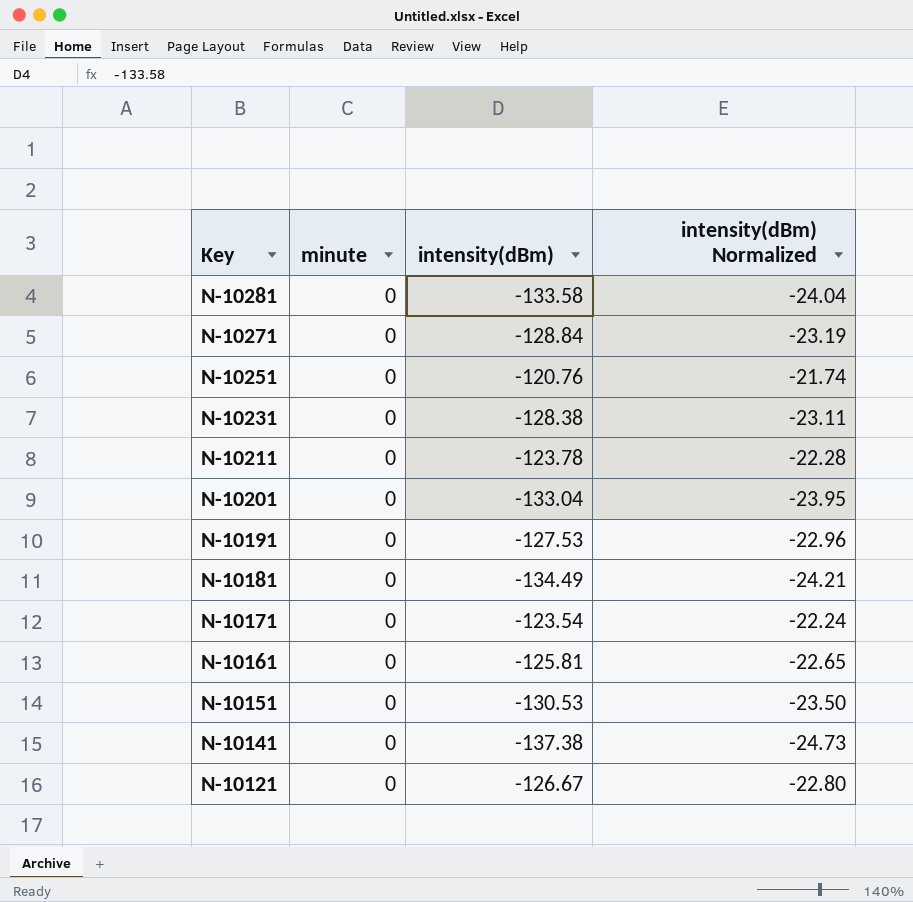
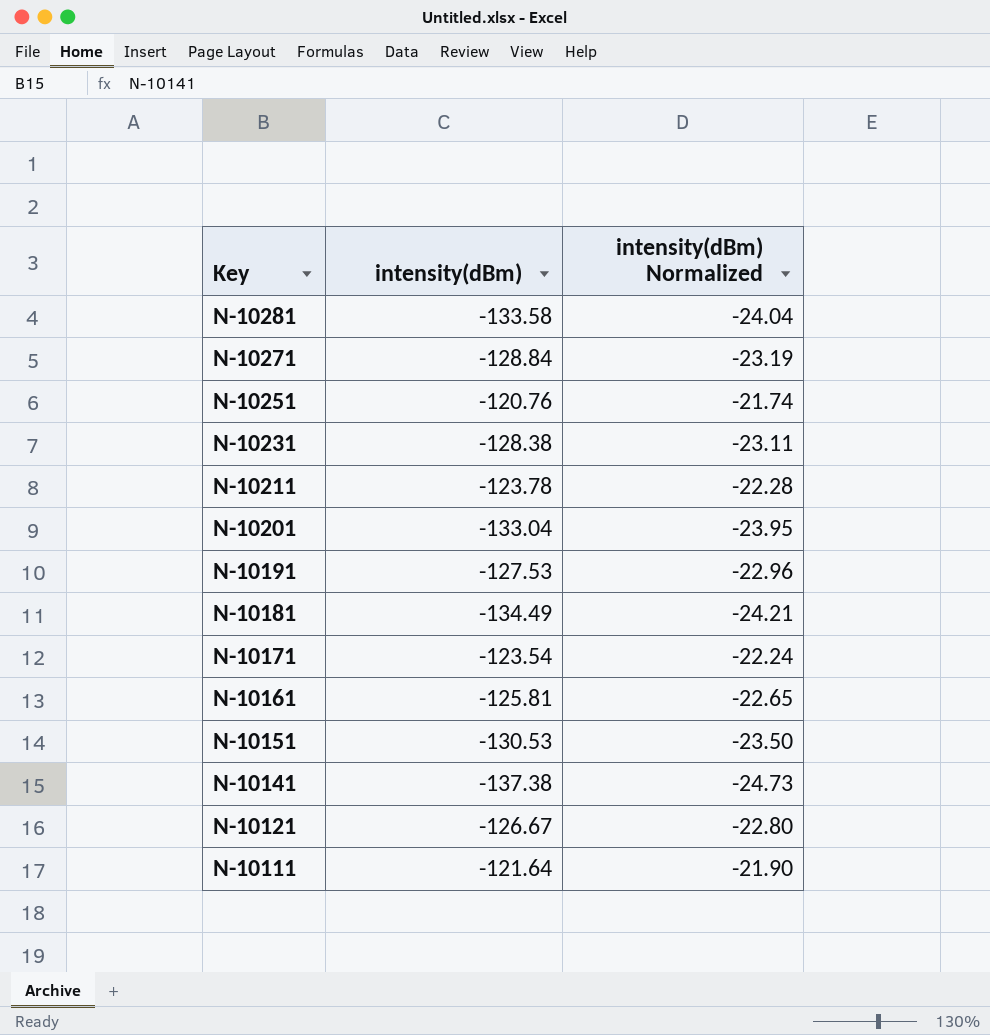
column minute | position: 2 -> none
row N-10111: none -> -121.64 | -21.90

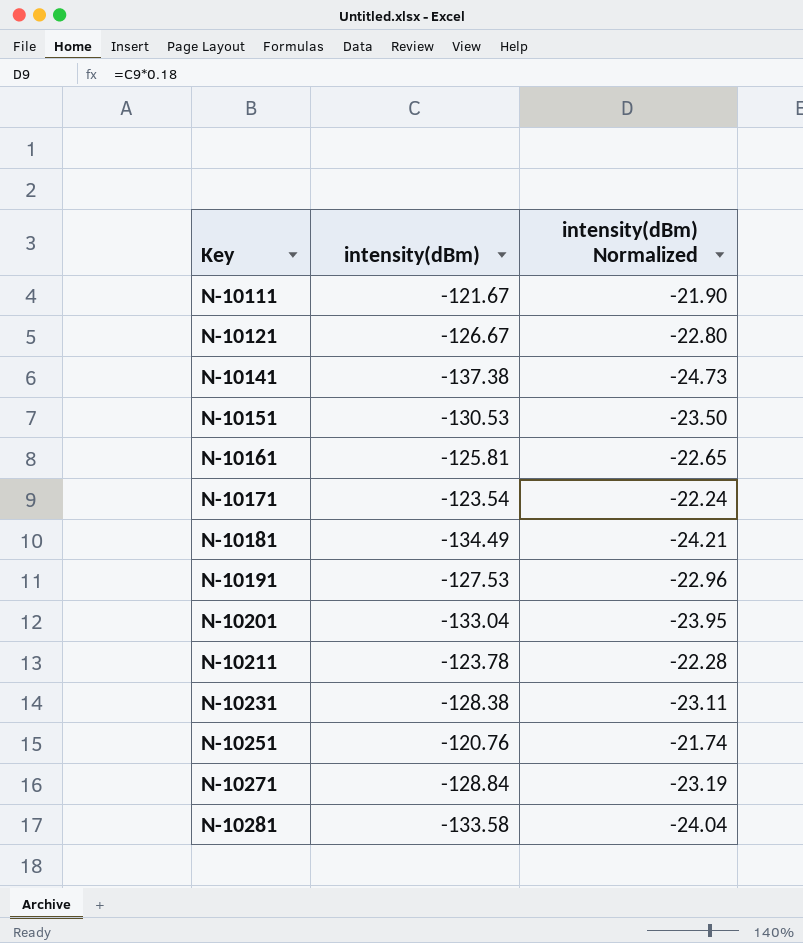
row order: Key descending -> Key ascending
N-10111 | intensity(dBm): -121.64 -> -121.67

